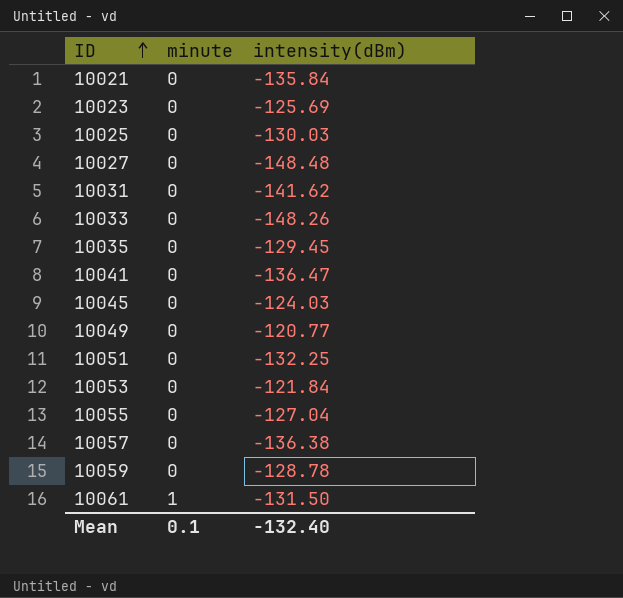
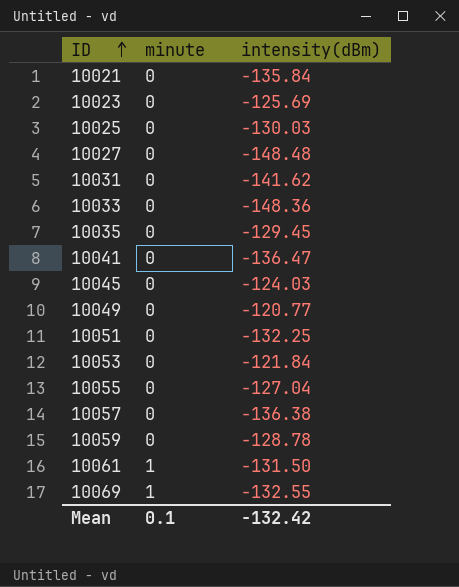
10033 | intensity(dBm): -148.26 -> -148.36
row 10069: none -> 1 | -132.55
Mean | intensity(dBm): -132.40 -> -132.42

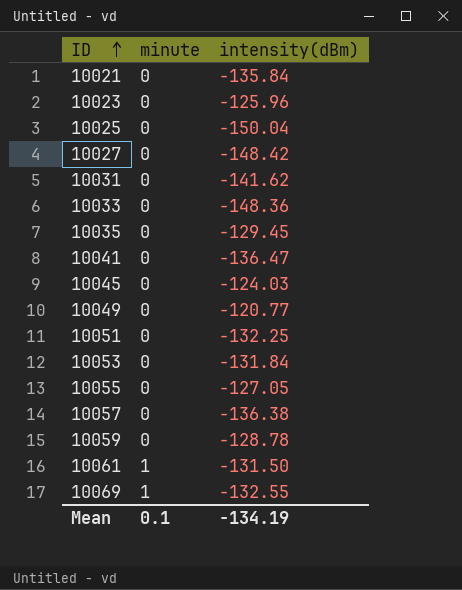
10023 | intensity(dBm): -125.69 -> -125.96
10025 | intensity(dBm): -130.03 -> -150.04
10027 | intensity(dBm): -148.48 -> -148.42
10053 | intensity(dBm): -121.84 -> -131.84
10055 | intensity(dBm): -127.04 -> -127.05
Mean | intensity(dBm): -132.42 -> -134.19

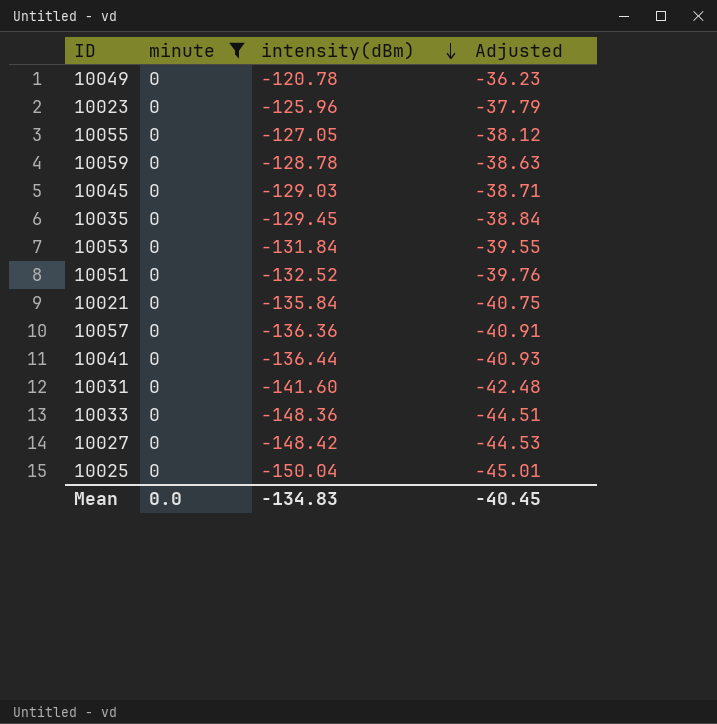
filter: none -> minute = 0
row order: ID ascending -> intensity(dBm) descending
column Adjusted | formula: none -> [intensity(dBm)] * 0.3
10049 | intensity(dBm): -120.77 -> -120.78
10045 | intensity(dBm): -124.03 -> -129.03
10051 | intensity(dBm): -132.25 -> -132.52
10057 | intensity(dBm): -136.38 -> -136.36
10041 | intensity(dBm): -136.47 -> -136.44
10031 | intensity(dBm): -141.62 -> -141.60
Mean | minute: 0.1 -> 0.0
Mean | intensity(dBm): -134.19 -> -134.83

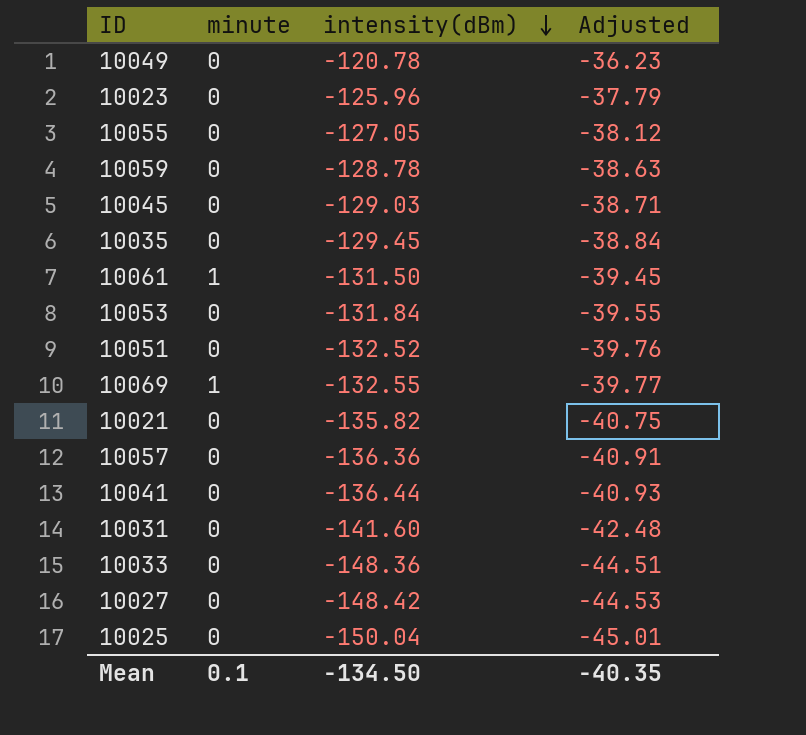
filter: minute = 0 -> none
10021 | intensity(dBm): -135.84 -> -135.82
Mean | minute: 0.0 -> 0.1
Mean | intensity(dBm): -134.83 -> -134.50
Mean | Adjusted: -40.45 -> -40.35

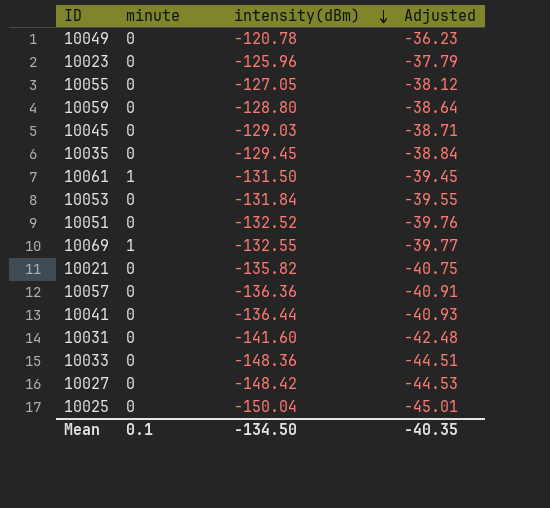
10059 | intensity(dBm): -128.78 -> -128.80
10059 | Adjusted: -38.63 -> -38.64

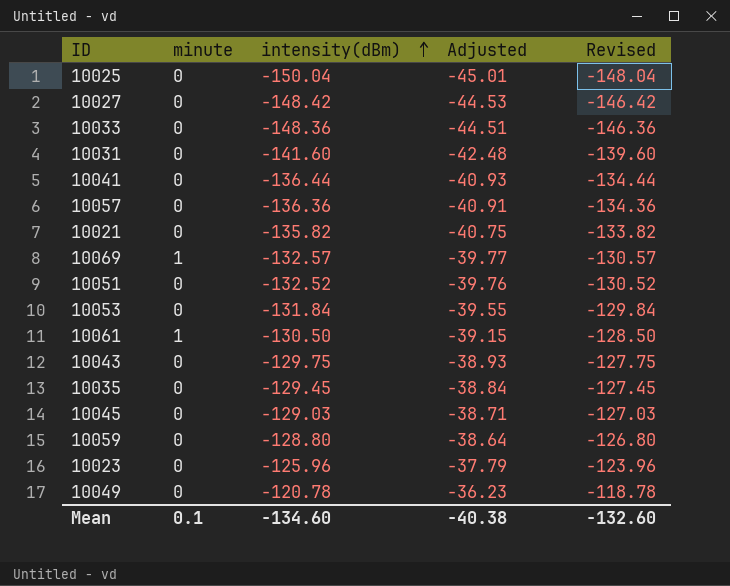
row order: intensity(dBm) descending -> intensity(dBm) ascending
column Revised | formula: none -> [intensity(dBm)] + 2
row 10055: 0 | -127.05 | -38.12 -> none
10069 | intensity(dBm): -132.55 -> -132.57
10061 | intensity(dBm): -131.50 -> -130.50
10061 | Adjusted: -39.45 -> -39.15
row 10043: none -> 0 | -129.75 | -38.93 | -127.75
Mean | intensity(dBm): -134.50 -> -134.60
Mean | Adjusted: -40.35 -> -40.38

